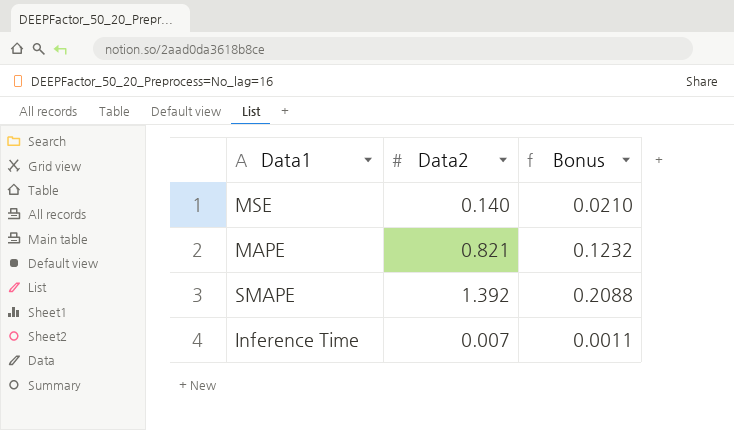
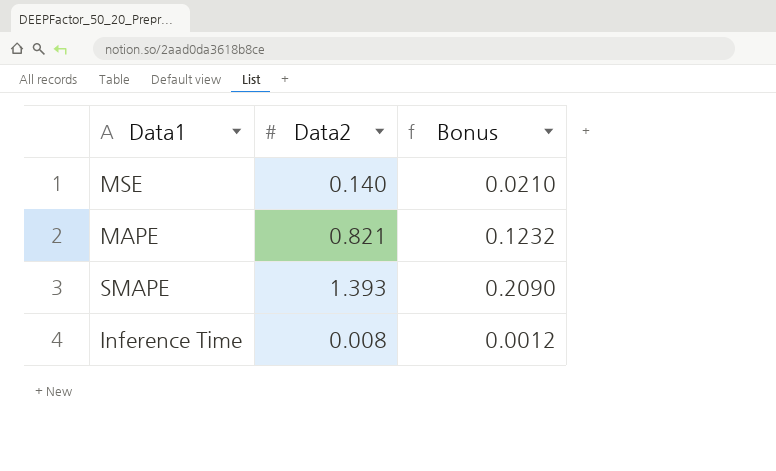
SMAPE | Data2: 1.392 -> 1.393
SMAPE | Bonus: 0.2088 -> 0.2090
Inference Time | Data2: 0.007 -> 0.008
Inference Time | Bonus: 0.0011 -> 0.0012

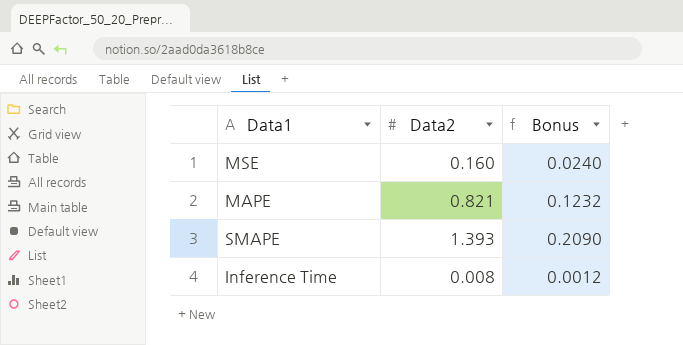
MSE | Data2: 0.140 -> 0.160
MSE | Bonus: 0.0210 -> 0.0240

